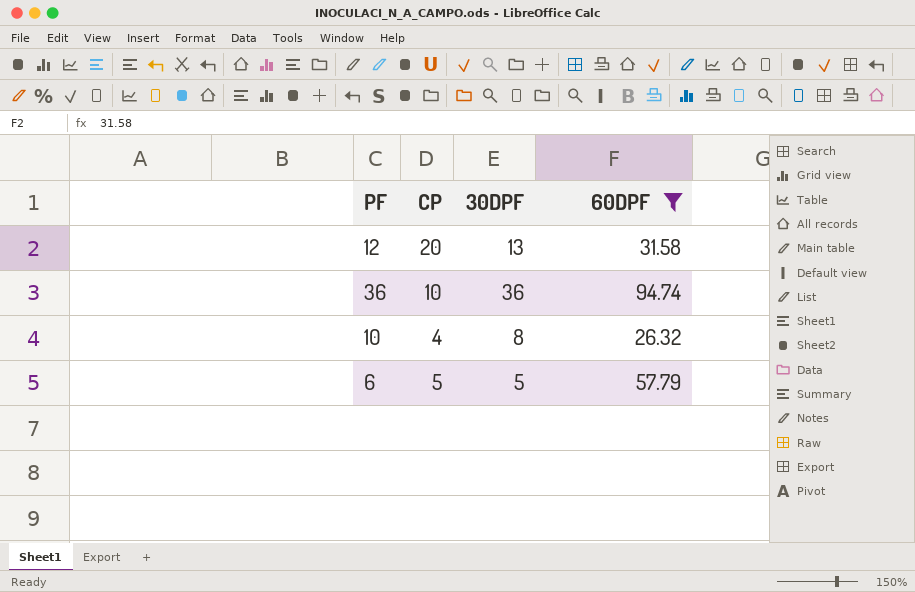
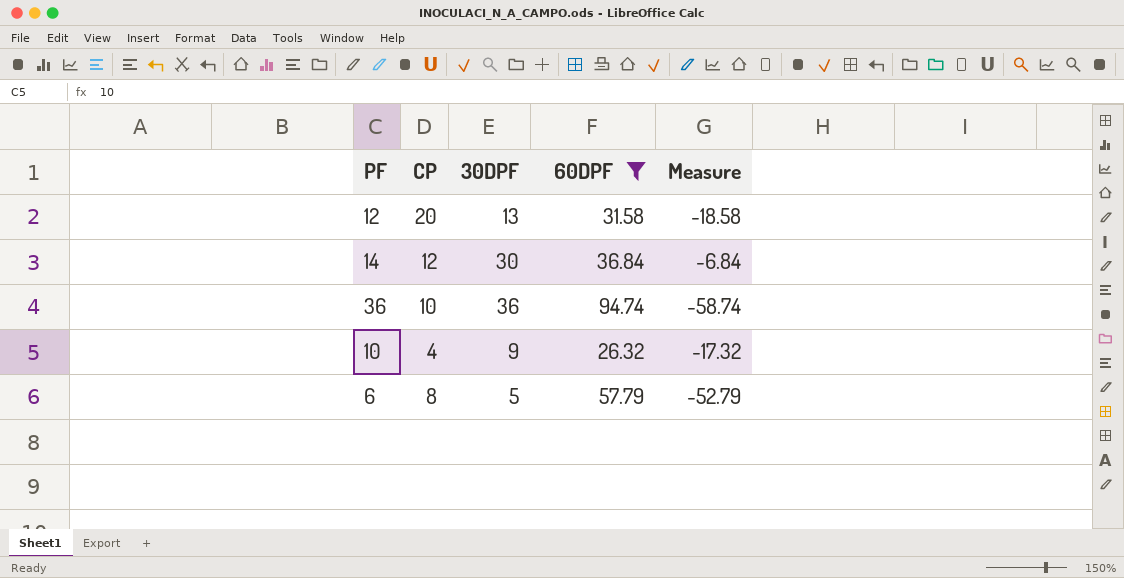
column Measure | formula: none -> [30DPF] - [60DPF]
row 14: none -> 12 | 30 | 36.84 | -6.84
10 | 30DPF: 8 -> 9
6 | CP: 5 -> 8

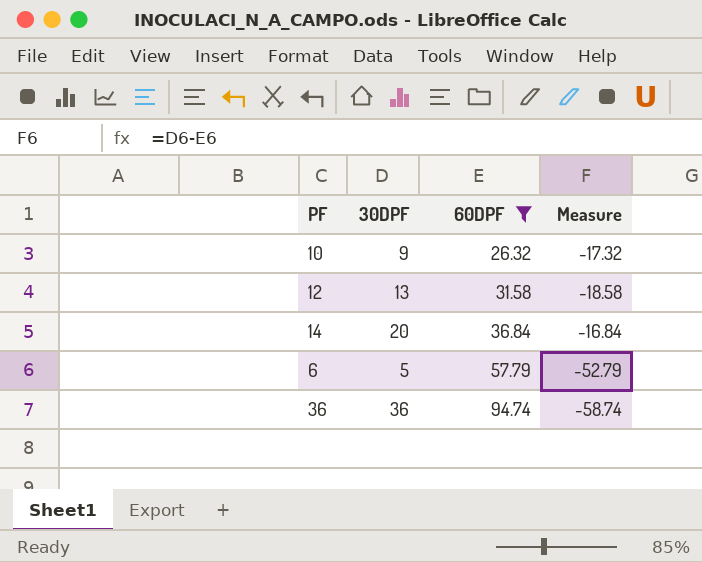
row order: none -> 60DPF ascending
column CP | position: 2 -> none
14 | 30DPF: 30 -> 20
14 | Measure: -6.84 -> -16.84

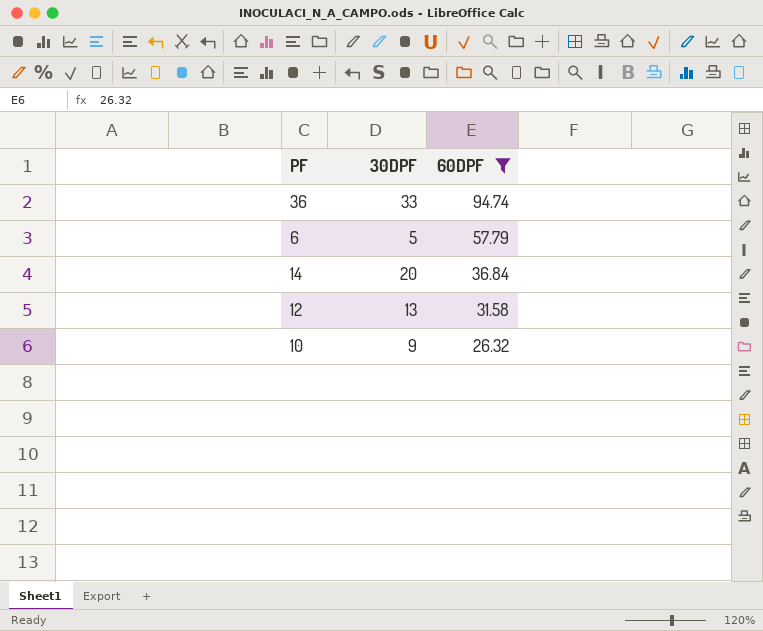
row order: 60DPF ascending -> 60DPF descending
column Measure | formula: [30DPF] - [60DPF] -> none
36 | 30DPF: 36 -> 33

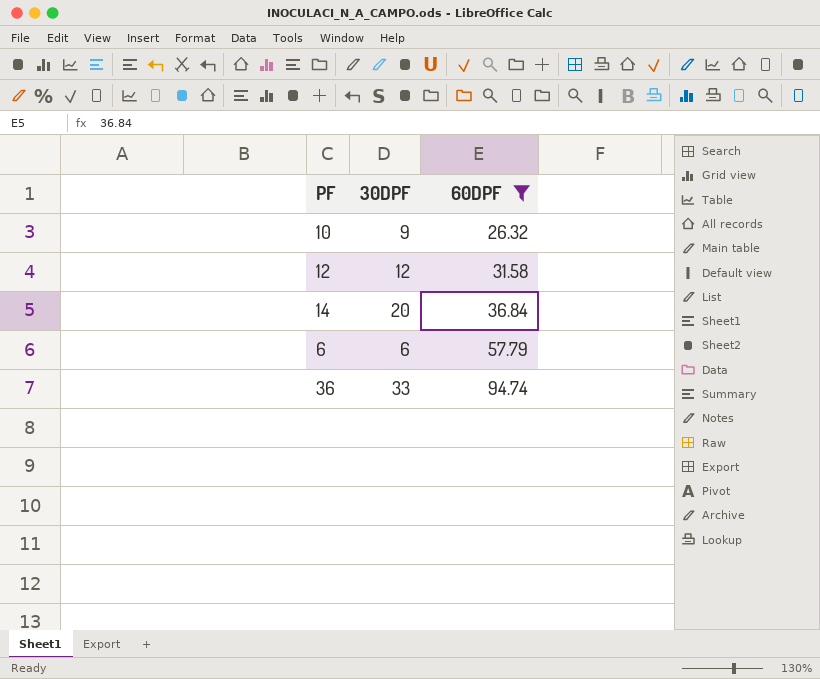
row order: 60DPF descending -> 60DPF ascending
12 | 30DPF: 13 -> 12
6 | 30DPF: 5 -> 6

